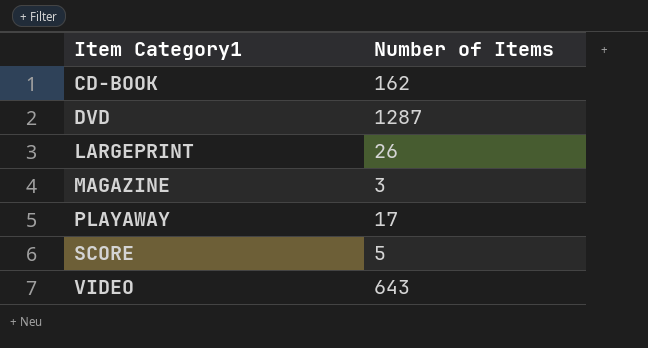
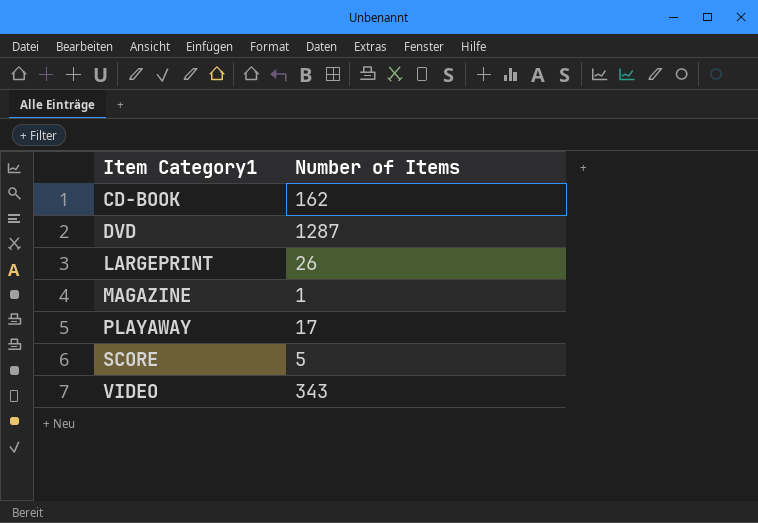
MAGAZINE | Number of Items: 3 -> 1
VIDEO | Number of Items: 643 -> 343

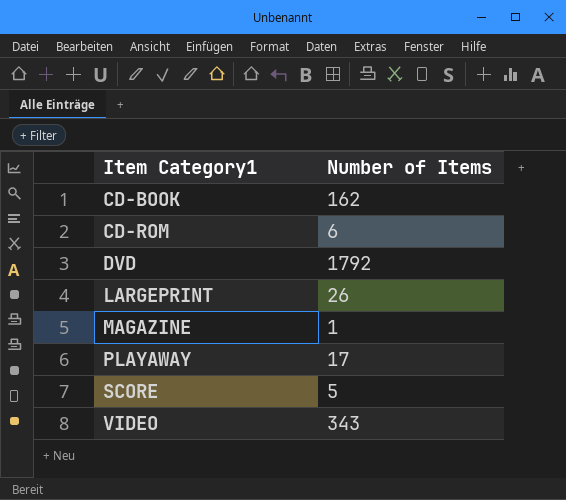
row CD-ROM: none -> 6
DVD | Number of Items: 1287 -> 1792

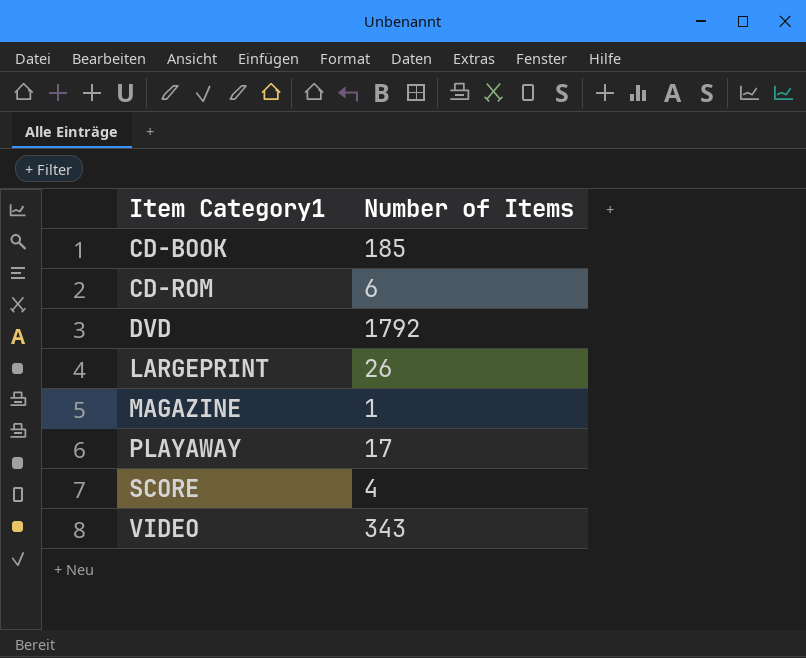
CD-BOOK | Number of Items: 162 -> 185
SCORE | Number of Items: 5 -> 4

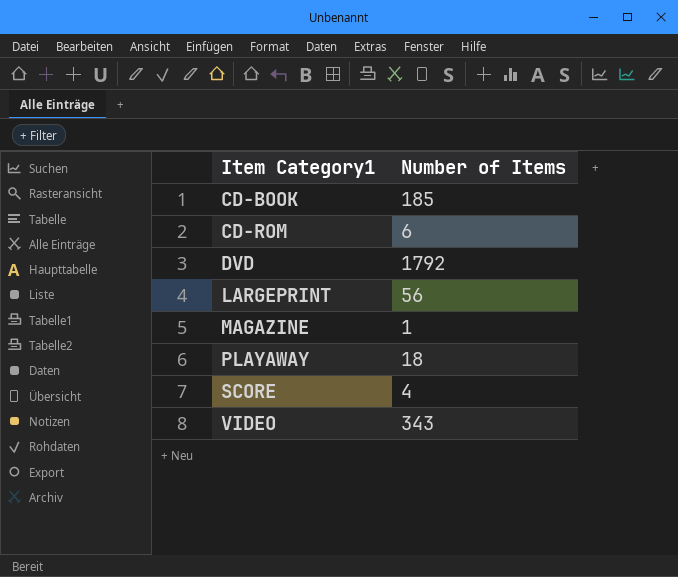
LARGEPRINT | Number of Items: 26 -> 56
PLAYAWAY | Number of Items: 17 -> 18

